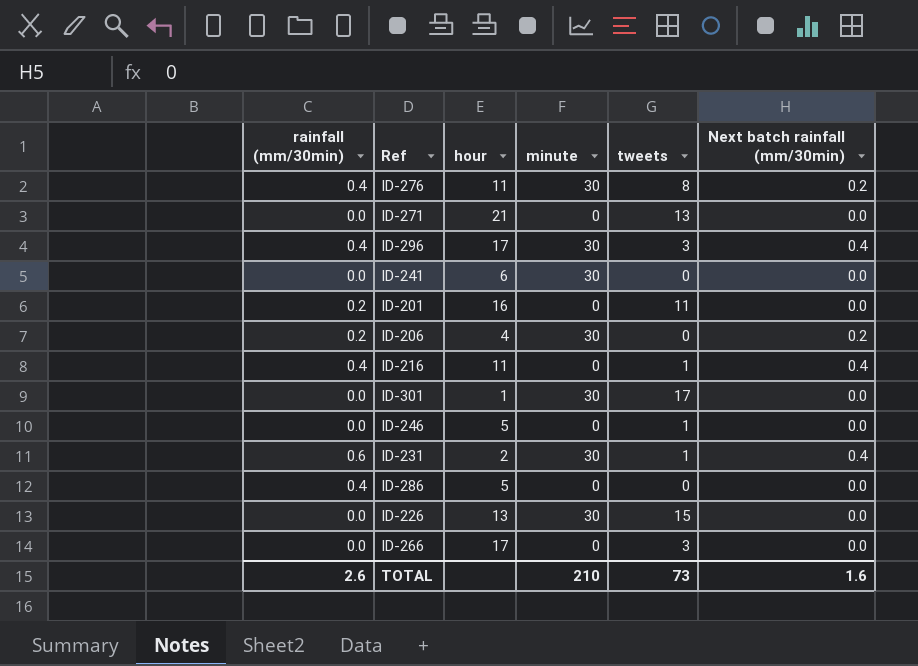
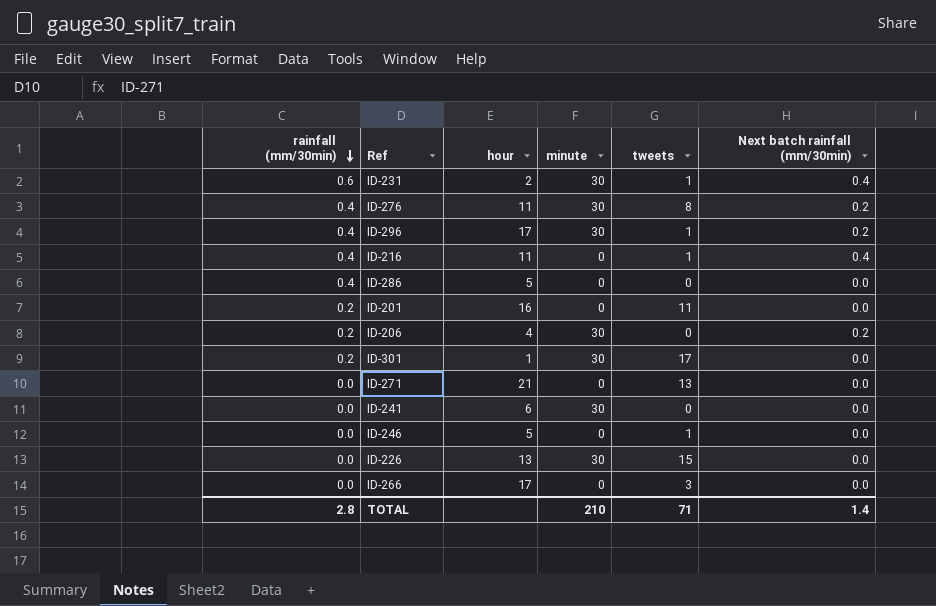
row order: none -> rainfall (mm/30min) descending
ID-296 | tweets: 3 -> 1
ID-296 | Next batch rainfall (mm/30min): 0.4 -> 0.2
ID-301 | rainfall (mm/30min): 0.0 -> 0.2
TOTAL | rainfall (mm/30min): 2.6 -> 2.8
TOTAL | tweets: 73 -> 71
TOTAL | Next batch rainfall (mm/30min): 1.6 -> 1.4

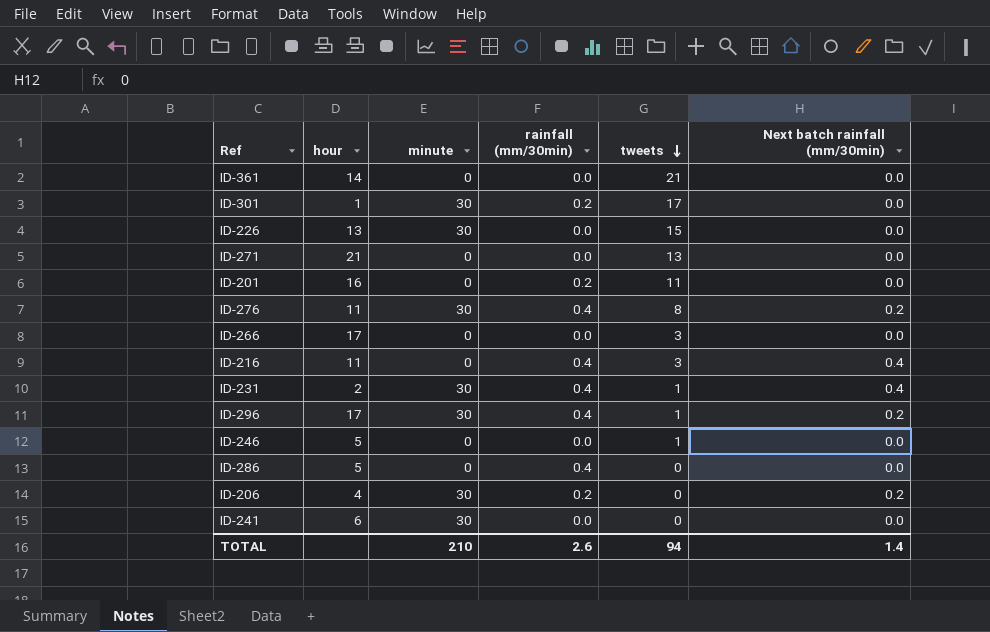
row order: rainfall (mm/30min) descending -> tweets descending
column rainfall (mm/30min) | position: 1 -> 4
row ID-361: none -> 14 | 0 | 0.0 | 21 | 0.0
ID-216 | tweets: 1 -> 3
ID-231 | rainfall (mm/30min): 0.6 -> 0.4
TOTAL | rainfall (mm/30min): 2.8 -> 2.6
TOTAL | tweets: 71 -> 94

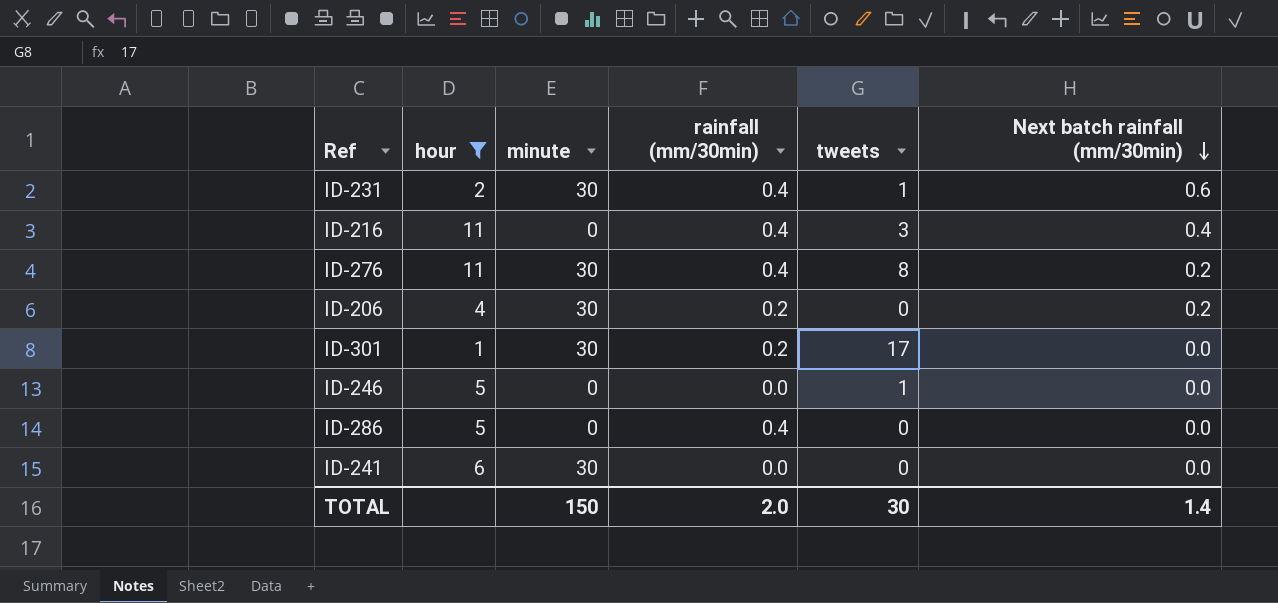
filter: none -> hour <= 11
row order: tweets descending -> Next batch rainfall (mm/30min) descending
ID-231 | Next batch rainfall (mm/30min): 0.4 -> 0.6
TOTAL | minute: 210 -> 150
TOTAL | rainfall (mm/30min): 2.6 -> 2.0
TOTAL | tweets: 94 -> 30

